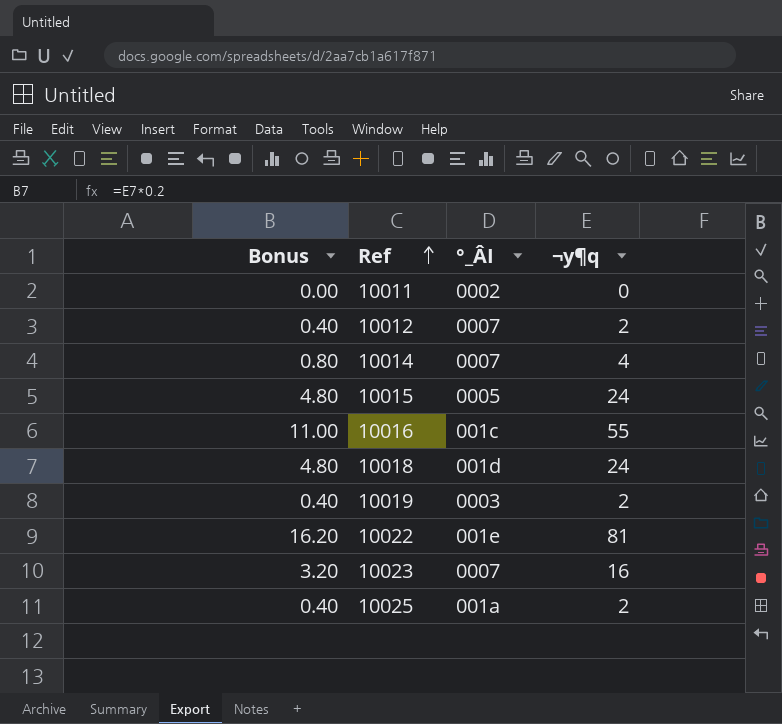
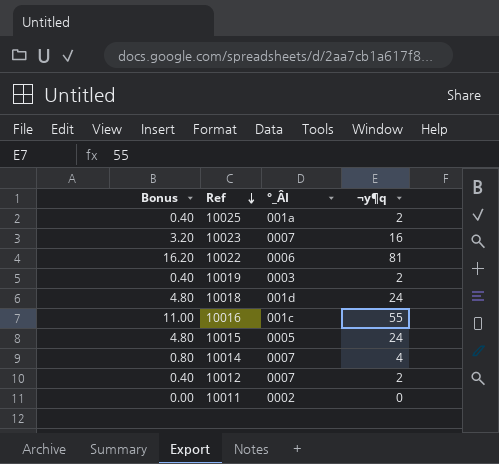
row order: Ref ascending -> Ref descending
10022 | °_ÂI: 001e -> 0006

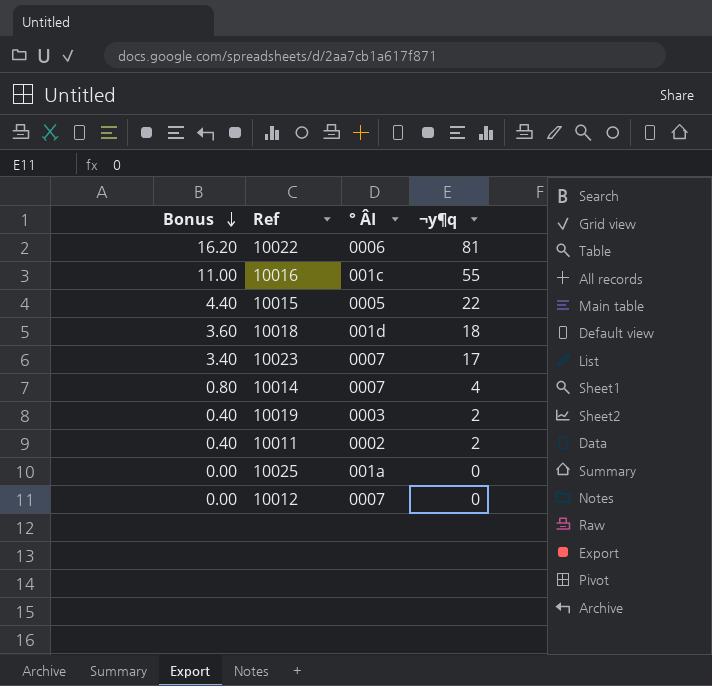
row order: Ref descending -> Bonus descending
column name: °_ÂI -> ° ÂI
10015 | Bonus: 4.80 -> 4.40
10015 | ¬y¶q: 24 -> 22
10018 | Bonus: 4.80 -> 3.60
10018 | ¬y¶q: 24 -> 18
10023 | Bonus: 3.20 -> 3.40
10023 | ¬y¶q: 16 -> 17
10011 | Bonus: 0.00 -> 0.40
10011 | ¬y¶q: 0 -> 2
10025 | Bonus: 0.40 -> 0.00
10025 | ¬y¶q: 2 -> 0
10012 | Bonus: 0.40 -> 0.00
10012 | ¬y¶q: 2 -> 0

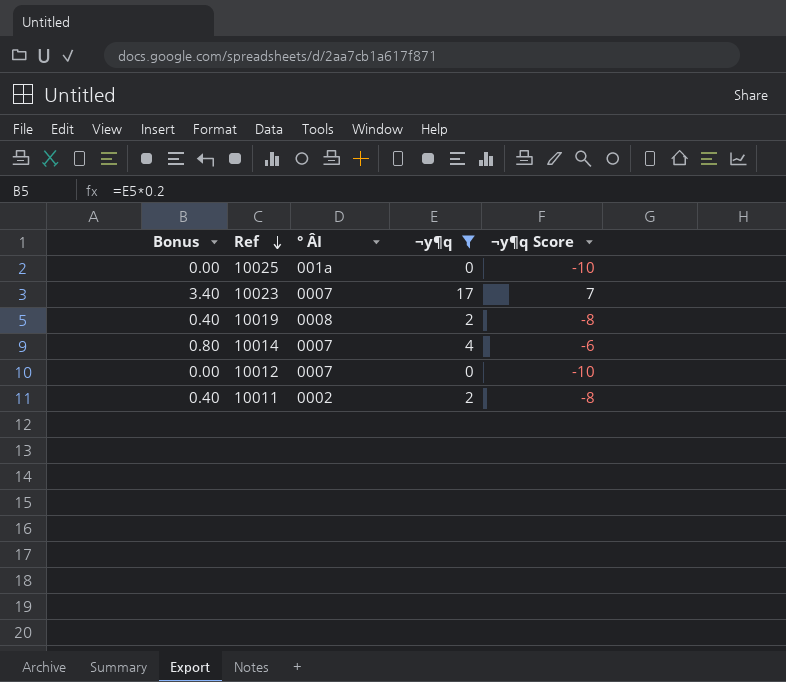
filter: none -> ¬y¶q <= 17
row order: Bonus descending -> Ref descending
column ¬y¶q Score | formula: none -> [¬y¶q] - 10
10019 | ° ÂI: 0003 -> 0008

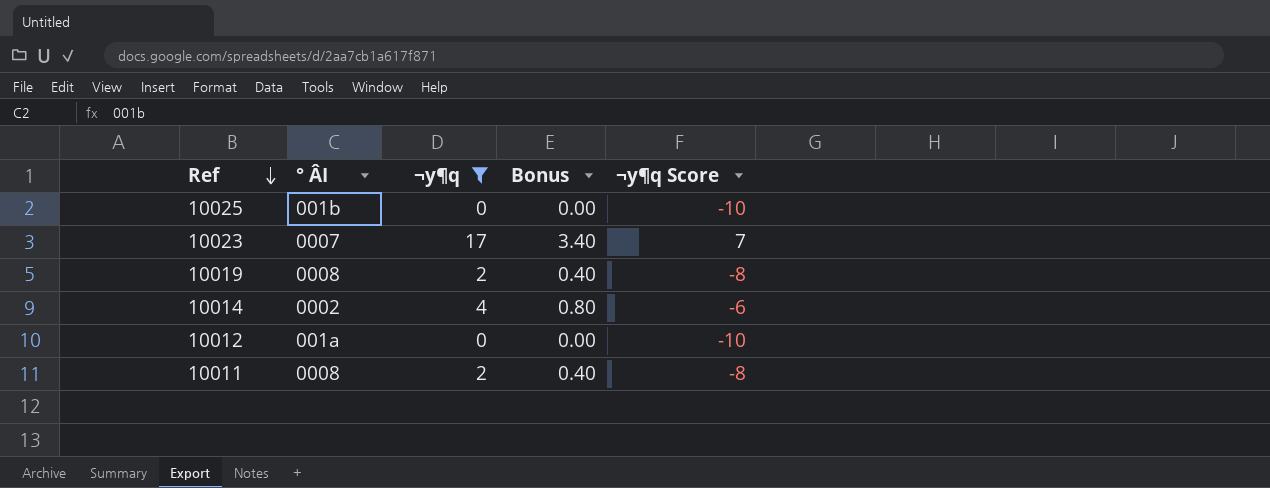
column Bonus | position: 1 -> 4
10025 | ° ÂI: 001a -> 001b
10014 | ° ÂI: 0007 -> 0002
10012 | ° ÂI: 0007 -> 001a
10011 | ° ÂI: 0002 -> 0008

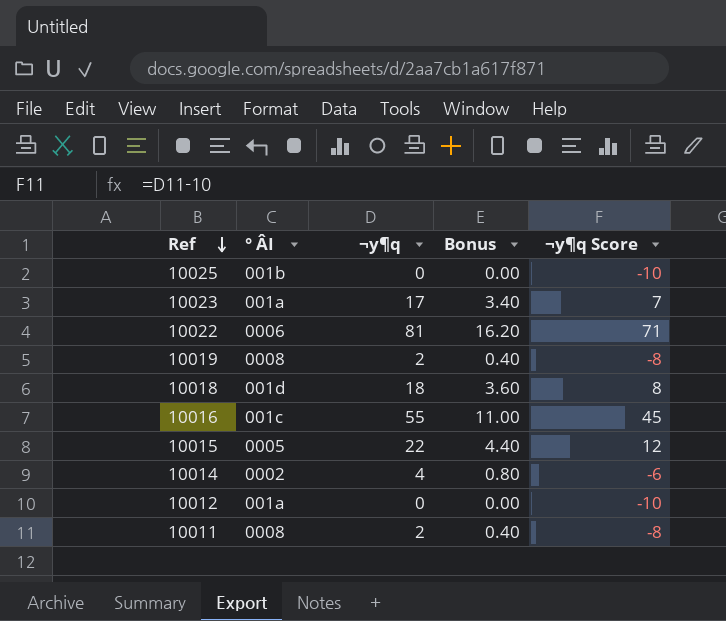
filter: ¬y¶q <= 17 -> none
10023 | ° ÂI: 0007 -> 001a

